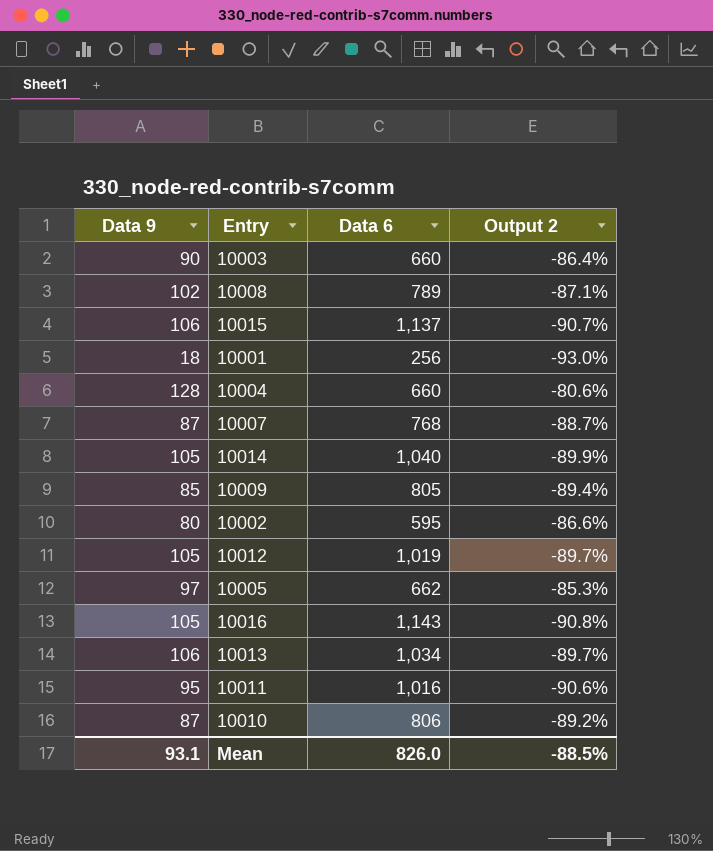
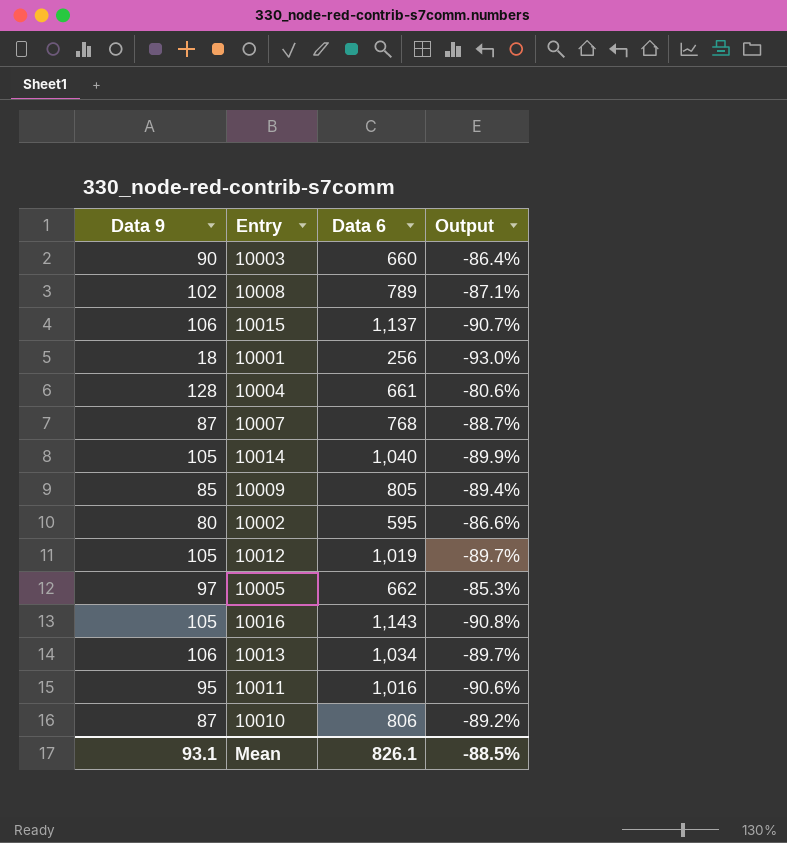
column name: Output 2 -> Output
10004 | Data 6: 660 -> 661
Mean | Data 6: 826.0 -> 826.1

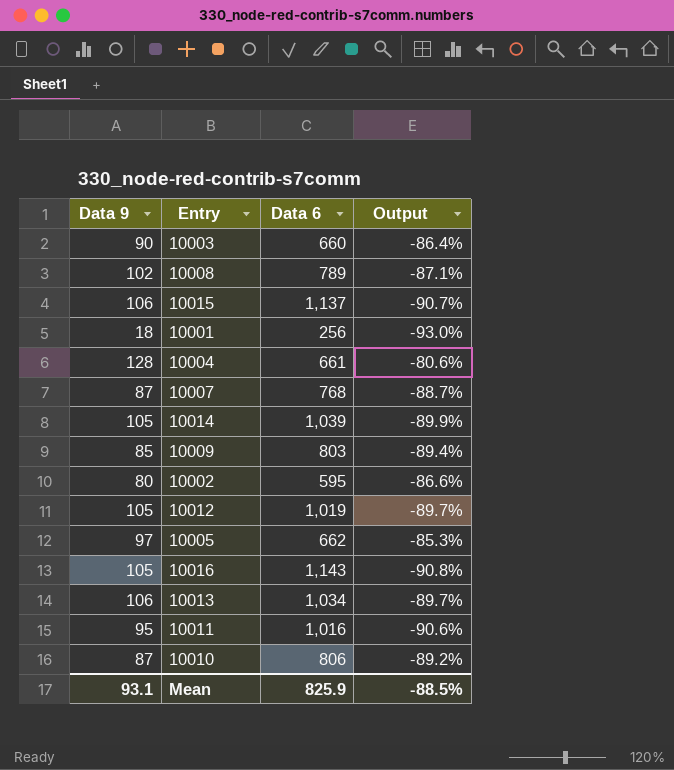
10014 | Data 6: 1,040 -> 1,039
10009 | Data 6: 805 -> 803
Mean | Data 6: 826.1 -> 825.9

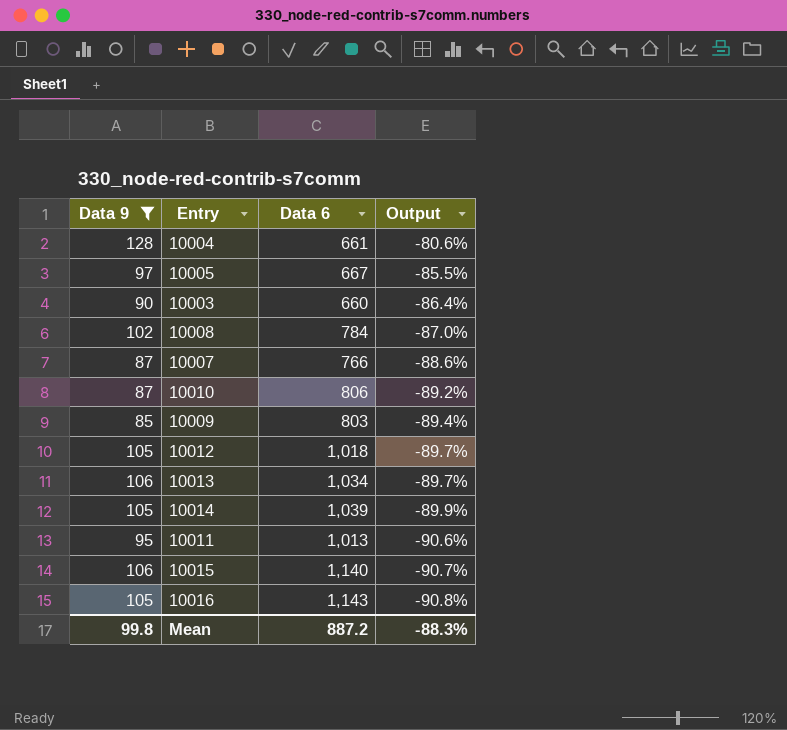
filter: none -> Data 9 >= 85
row order: none -> Output descending
10005 | Data 6: 662 -> 667
10005 | Output: -85.3% -> -85.5%
10008 | Data 6: 789 -> 784
10008 | Output: -87.1% -> -87.0%
10007 | Data 6: 768 -> 766
10007 | Output: -88.7% -> -88.6%
10012 | Data 6: 1,019 -> 1,018
10011 | Data 6: 1,016 -> 1,013
10015 | Data 6: 1,137 -> 1,140
Mean | Data 9: 93.1 -> 99.8
Mean | Data 6: 825.9 -> 887.2
Mean | Output: -88.5% -> -88.3%

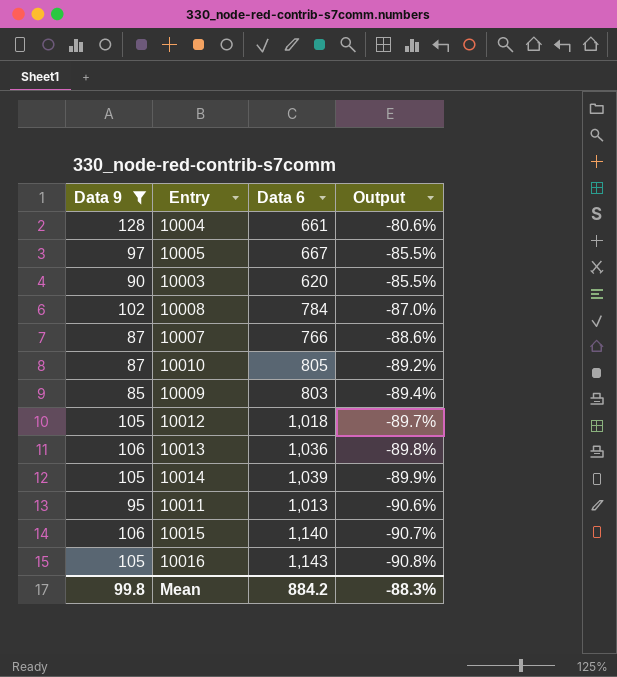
10003 | Data 6: 660 -> 620
10003 | Output: -86.4% -> -85.5%
10010 | Data 6: 806 -> 805
10013 | Data 6: 1,034 -> 1,036
10013 | Output: -89.7% -> -89.8%
Mean | Data 6: 887.2 -> 884.2

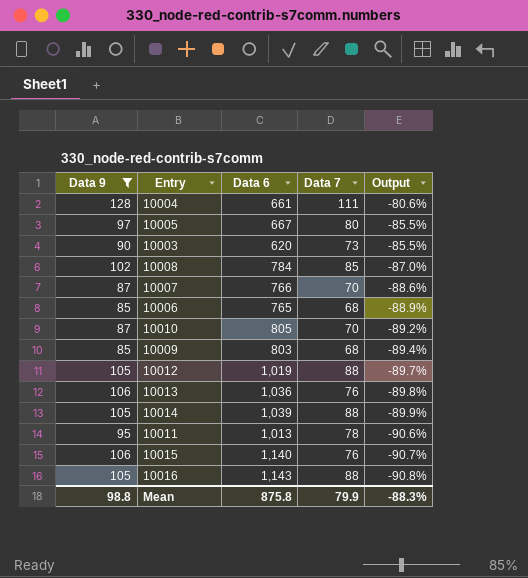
column Data 7 | position: none -> 4
row 10006: none -> 85 | 765 | 68 | -88.9%
10012 | Data 6: 1,018 -> 1,019
Mean | Data 9: 99.8 -> 98.8
Mean | Data 6: 884.2 -> 875.8

